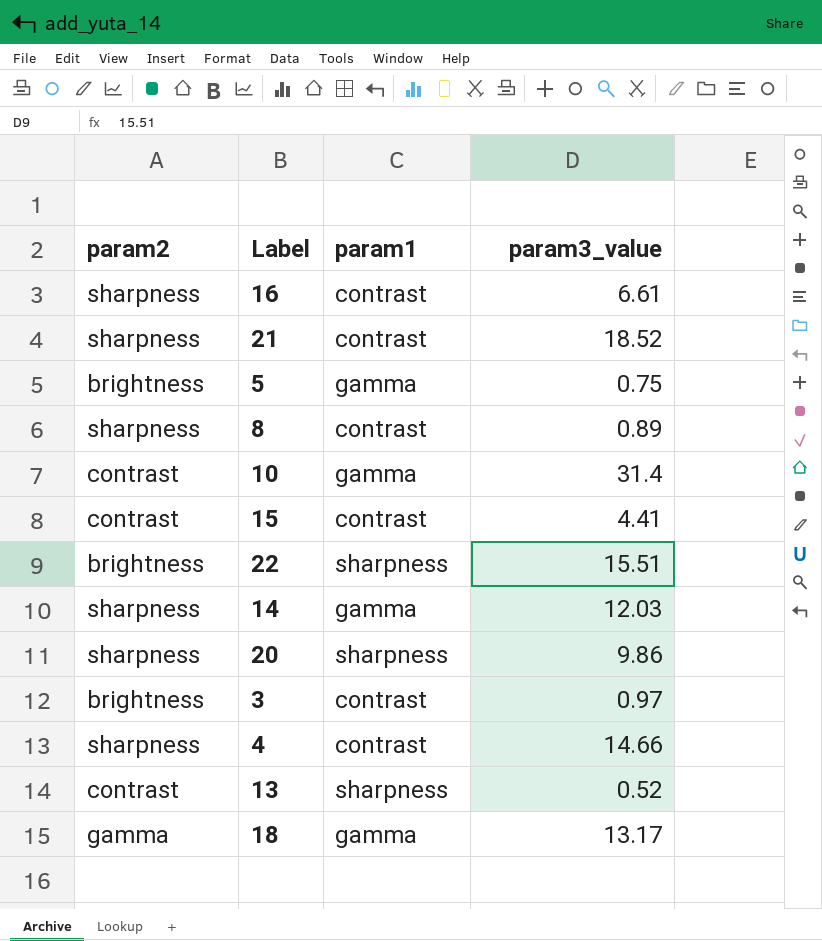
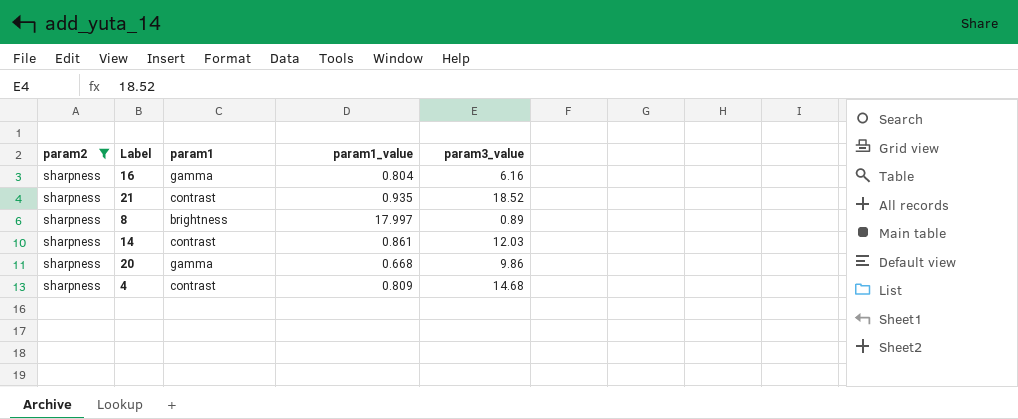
filter: none -> param2 = sharpness
column param1_value | position: none -> 4
16 | param1: contrast -> gamma
16 | param3_value: 6.61 -> 6.16
8 | param1: contrast -> brightness
14 | param1: gamma -> contrast
20 | param1: sharpness -> gamma
4 | param3_value: 14.66 -> 14.68

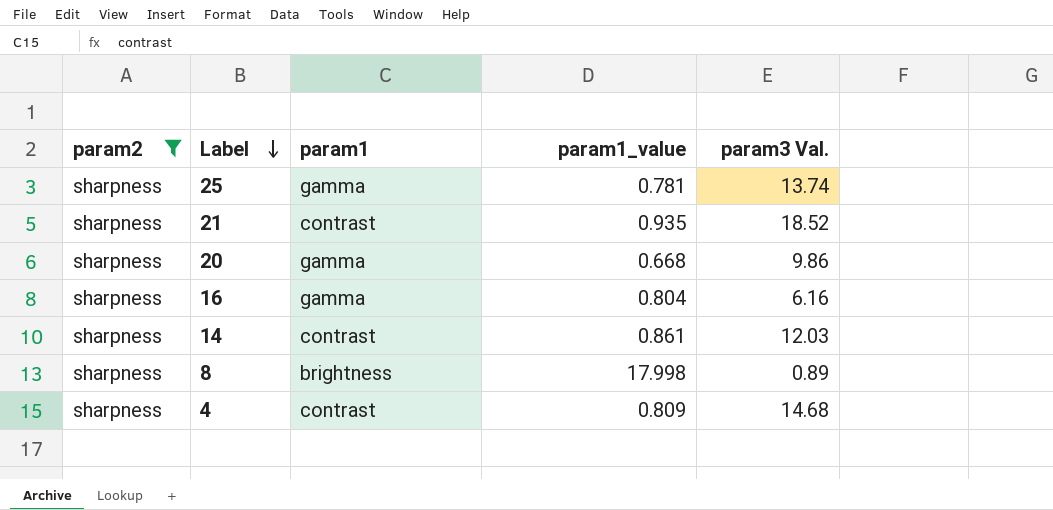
row order: none -> Label descending
column name: param3_value -> param3 Val.
row 25: none -> sharpness | gamma | 0.781 | 13.74
8 | param1_value: 17.997 -> 17.998

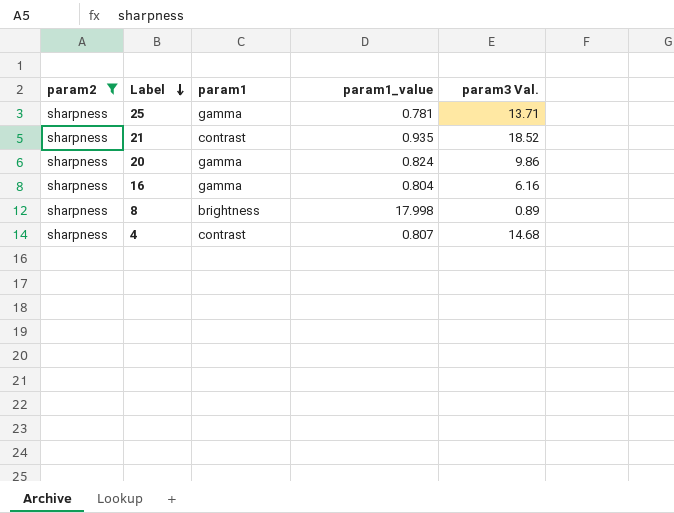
row 14: sharpness | contrast | 0.861 | 12.03 -> none
25 | param3 Val.: 13.74 -> 13.71
20 | param1_value: 0.668 -> 0.824
4 | param1_value: 0.809 -> 0.807

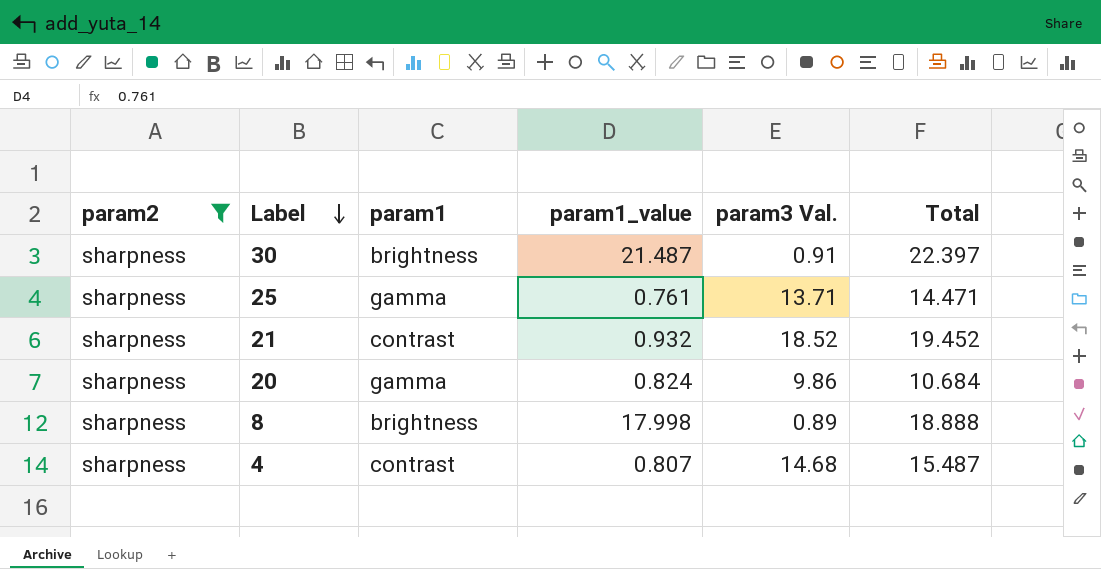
column Total | formula: none -> [param1_value] + [param3 Val.]
row 16: sharpness | gamma | 0.804 | 6.16 -> none
row 30: none -> sharpness | brightness | 21.487 | 0.91 | 22.397
25 | param1_value: 0.781 -> 0.761
21 | param1_value: 0.935 -> 0.932

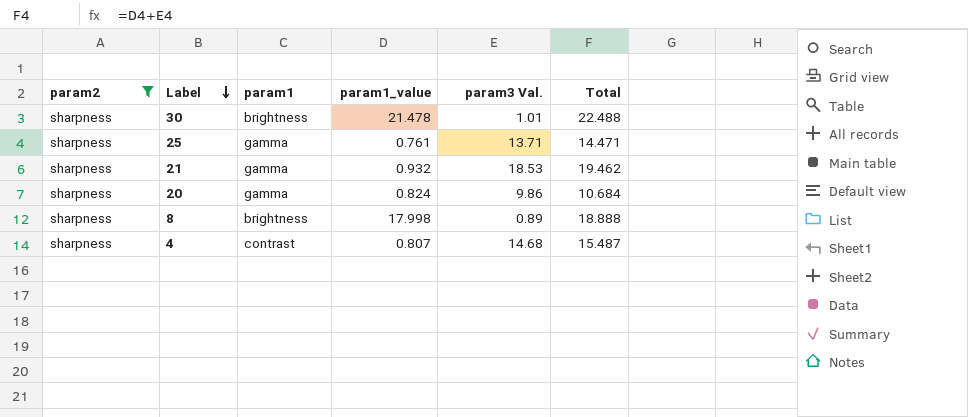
30 | param1_value: 21.487 -> 21.478
30 | param3 Val.: 0.91 -> 1.01
30 | Total: 22.397 -> 22.488
21 | param1: contrast -> gamma
21 | param3 Val.: 18.52 -> 18.53
21 | Total: 19.452 -> 19.462

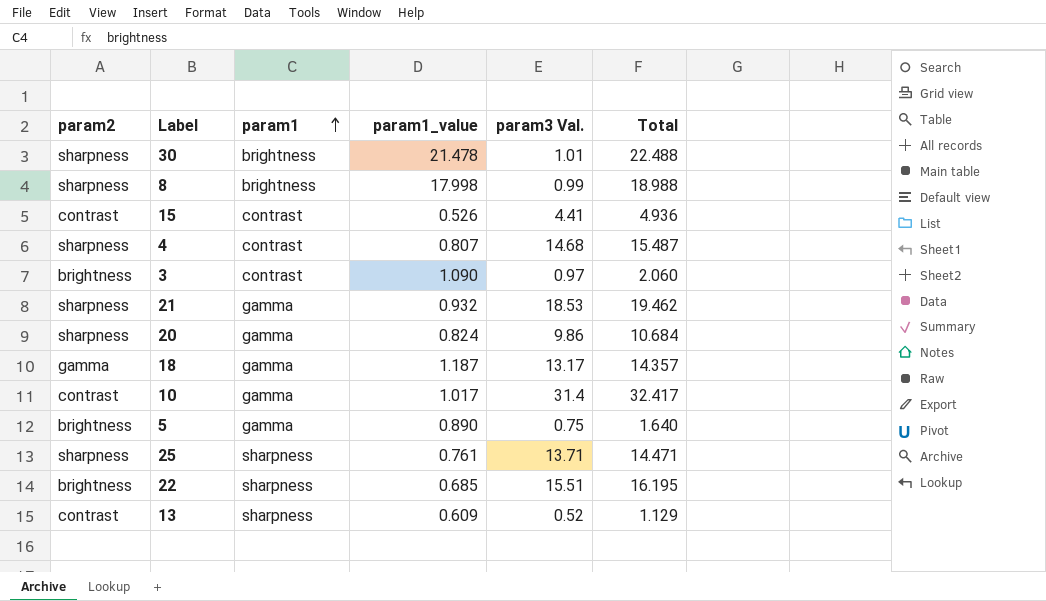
filter: param2 = sharpness -> none
row order: Label descending -> param1 ascending
8 | param3 Val.: 0.89 -> 0.99
8 | Total: 18.888 -> 18.988
25 | param1: gamma -> sharpness

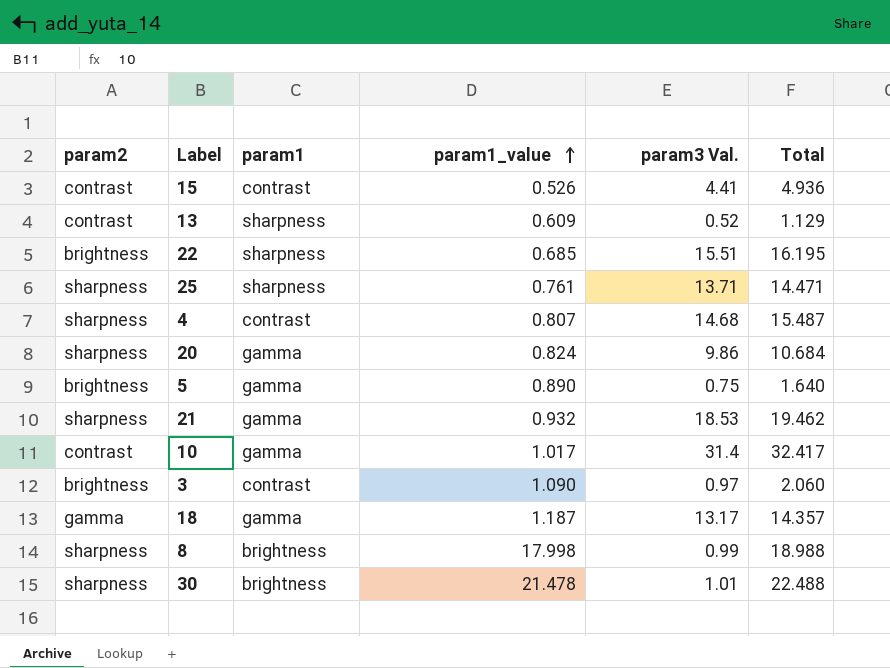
row order: param1 ascending -> param1_value ascending

